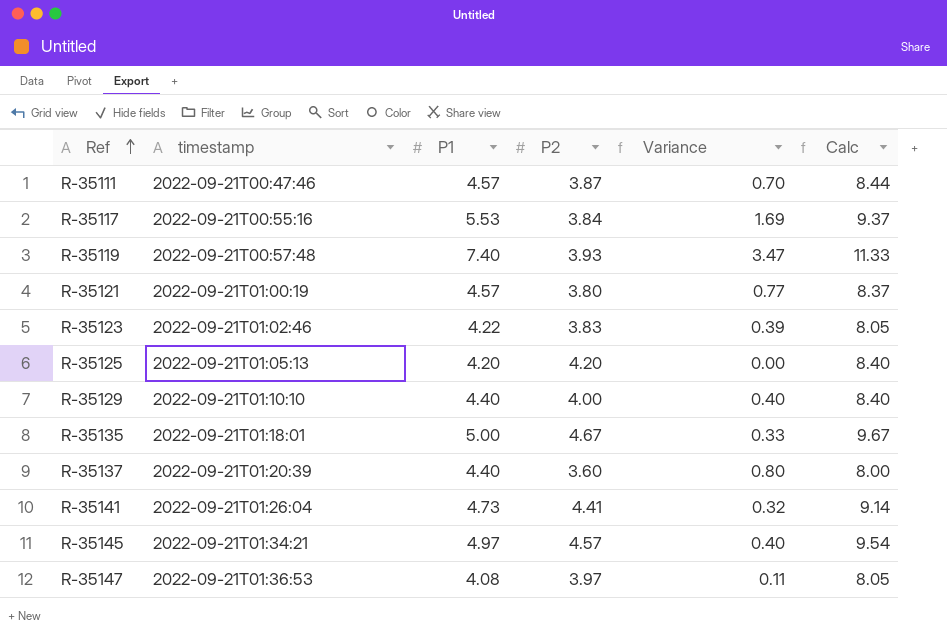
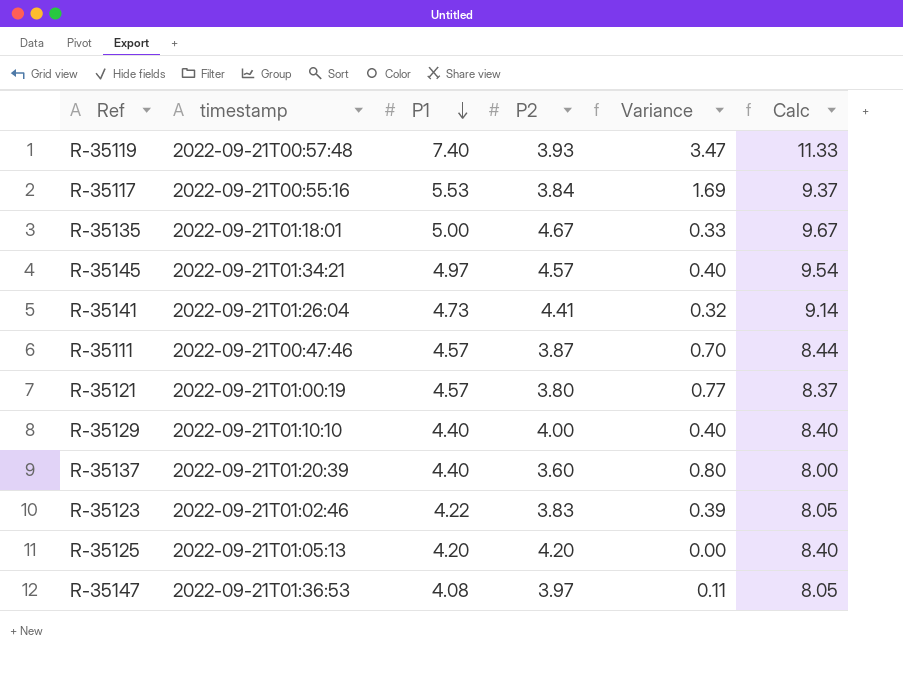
row order: Ref ascending -> P1 descending

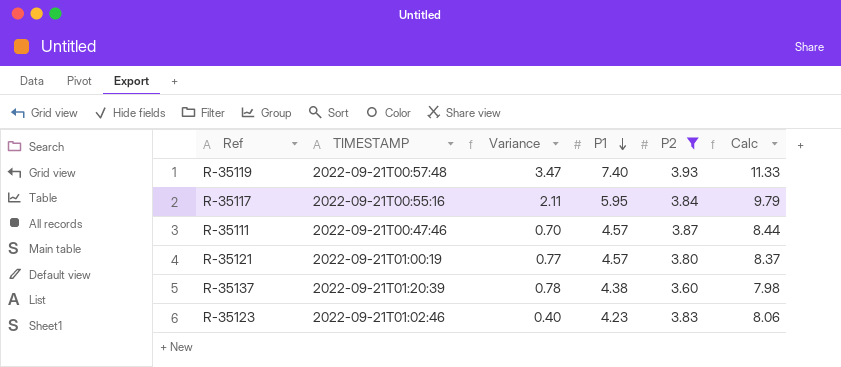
filter: none -> P2 <= 3.93
column name: timestamp -> TIMESTAMP
column Variance | position: 5 -> 3
R-35117 | Variance: 1.69 -> 2.11
R-35117 | P1: 5.53 -> 5.95
R-35117 | Calc: 9.37 -> 9.79
R-35137 | Variance: 0.80 -> 0.78
R-35137 | P1: 4.40 -> 4.38
R-35137 | Calc: 8.00 -> 7.98
R-35123 | Variance: 0.39 -> 0.40
R-35123 | P1: 4.22 -> 4.23
R-35123 | Calc: 8.05 -> 8.06

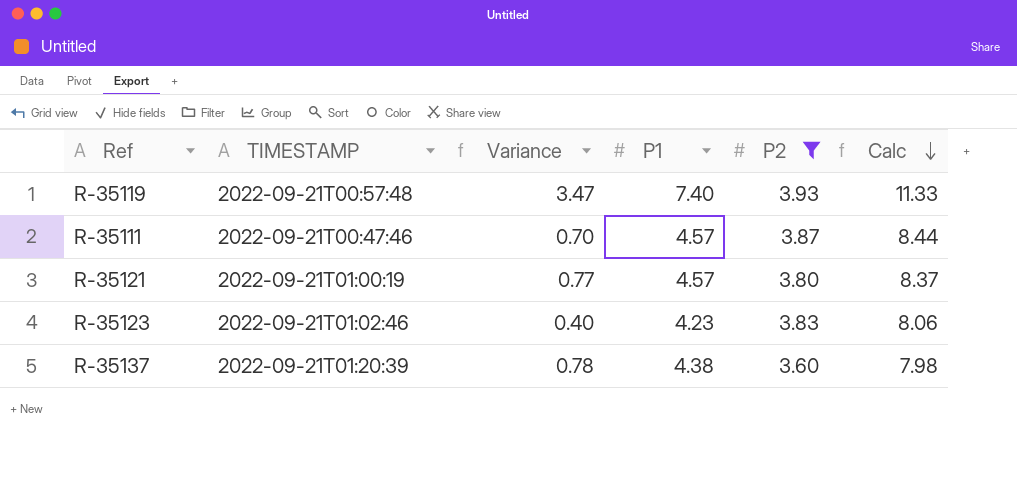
row order: P1 descending -> Calc descending
row R-35117: 2022-09-21T00:55:16 | 2.11 | 5.95 | 3.84 | 9.79 -> none

